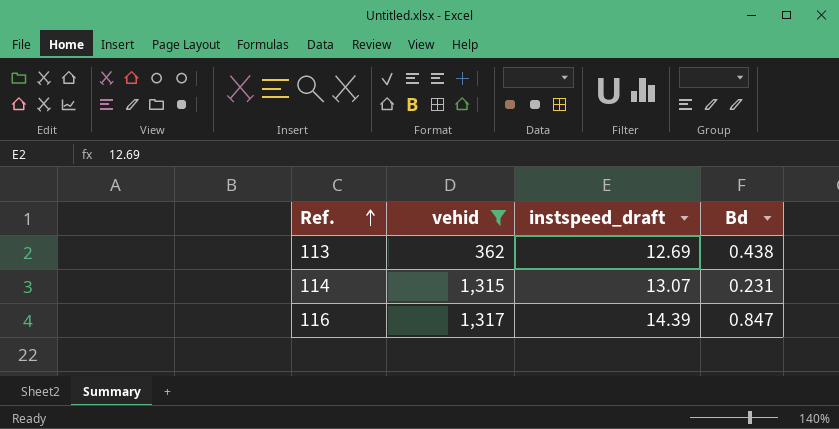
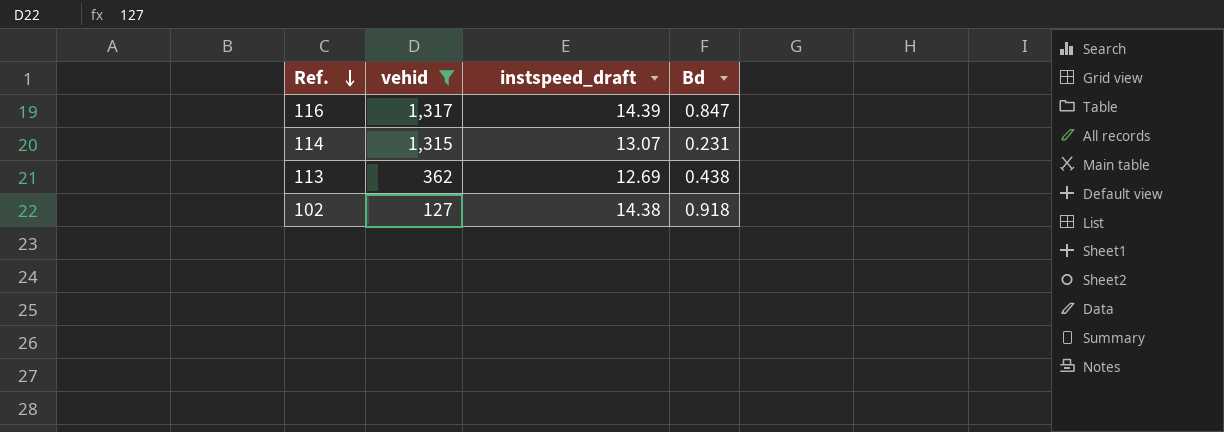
row order: Ref. ascending -> Ref. descending
row 102: none -> 127 | 14.38 | 0.918

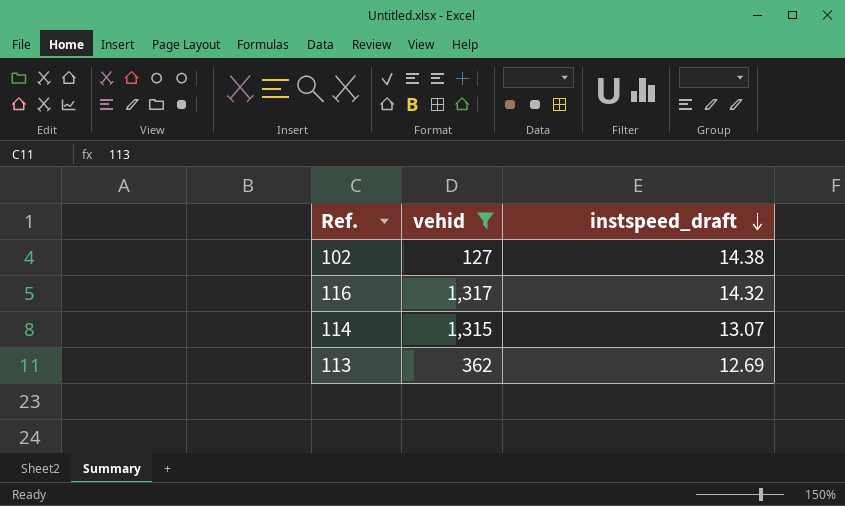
row order: Ref. descending -> instspeed_draft descending
column Bd | position: 4 -> none
116 | instspeed_draft: 14.39 -> 14.32

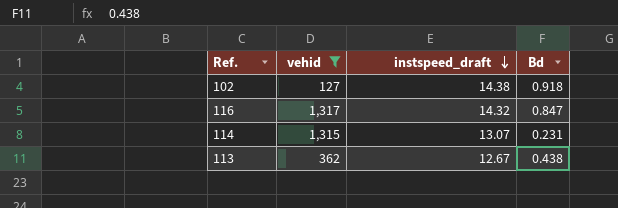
column Bd | position: none -> 4
113 | instspeed_draft: 12.69 -> 12.67

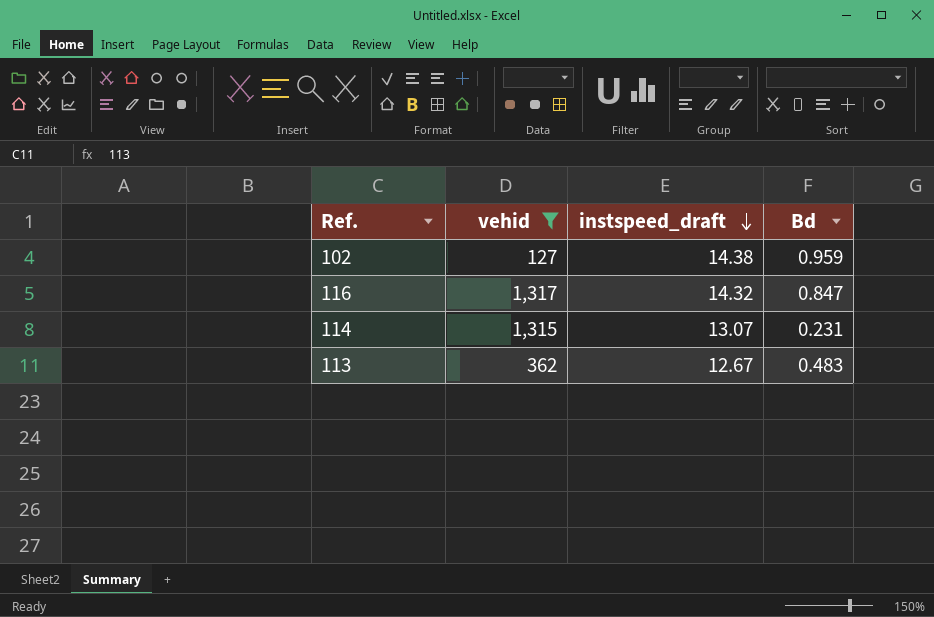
102 | Bd: 0.918 -> 0.959
113 | Bd: 0.438 -> 0.483

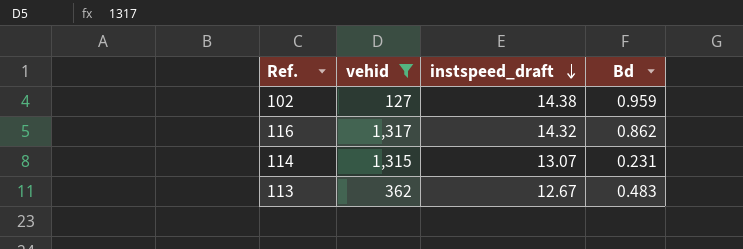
116 | Bd: 0.847 -> 0.862

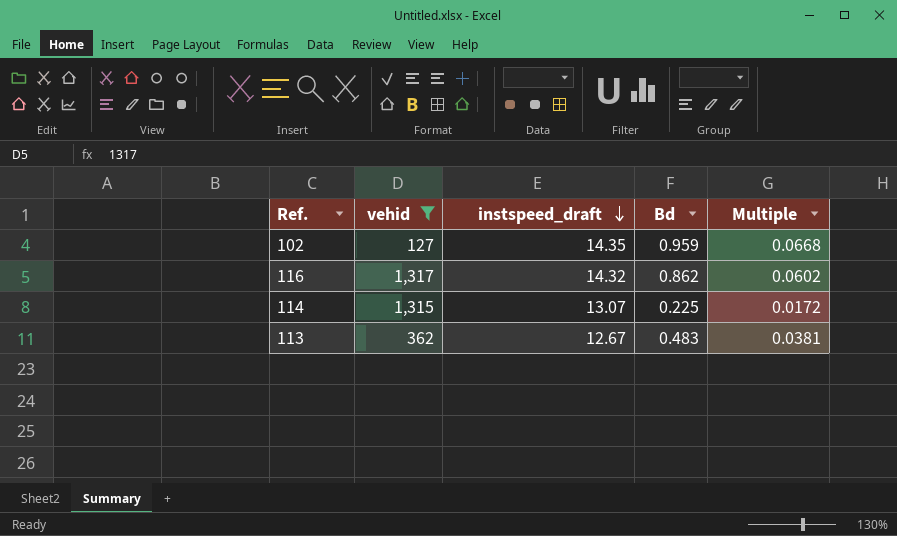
column Multiple | formula: none -> [Bd] / [instspeed_draft]
102 | instspeed_draft: 14.38 -> 14.35
114 | Bd: 0.231 -> 0.225

